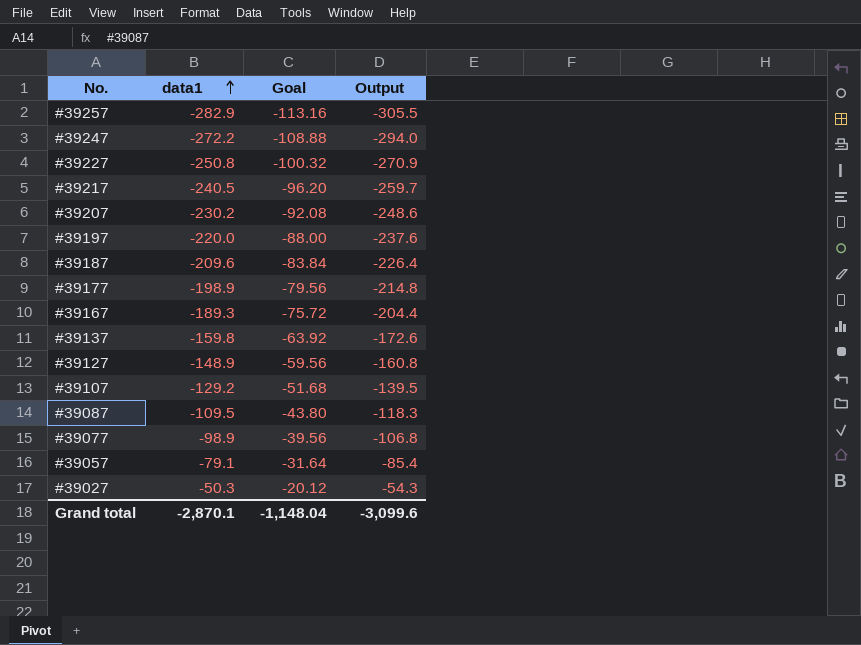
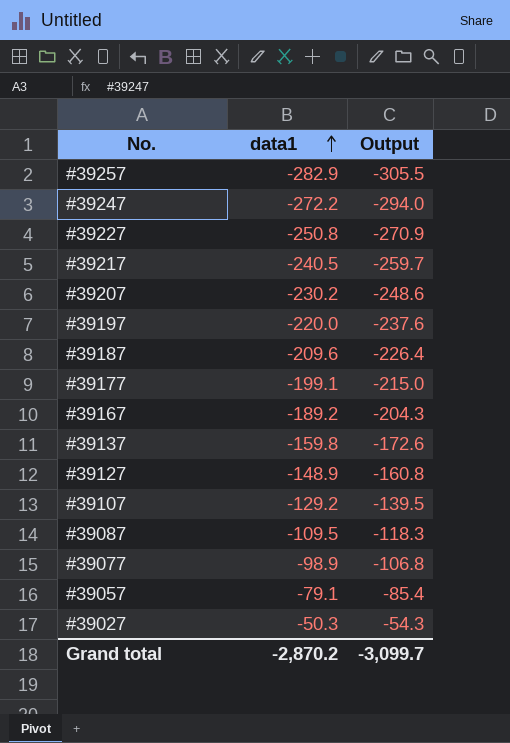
column Goal | formula: [data1] * 0.4 -> none
#39177 | data1: -198.9 -> -199.1
#39177 | Output: -214.8 -> -215.0
#39167 | data1: -189.3 -> -189.2
#39167 | Output: -204.4 -> -204.3
Grand total | data1: -2,870.1 -> -2,870.2
Grand total | Output: -3,099.6 -> -3,099.7

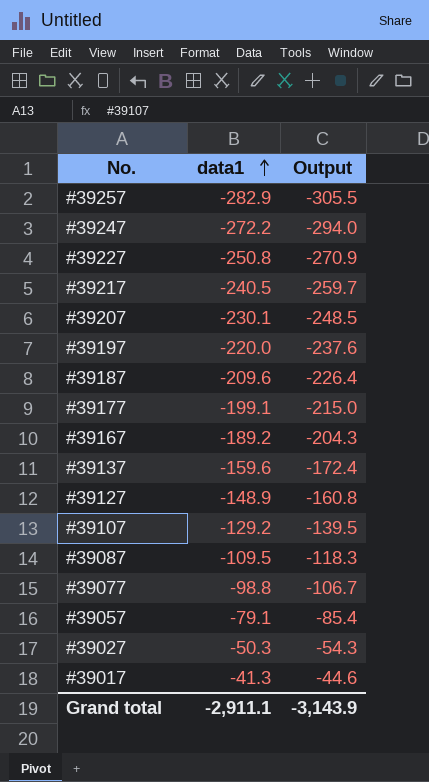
#39207 | data1: -230.2 -> -230.1
#39207 | Output: -248.6 -> -248.5
#39137 | data1: -159.8 -> -159.6
#39137 | Output: -172.6 -> -172.4
#39077 | data1: -98.9 -> -98.8
#39077 | Output: -106.8 -> -106.7
row #39017: none -> -41.3 | -44.6
Grand total | data1: -2,870.2 -> -2,911.1
Grand total | Output: -3,099.7 -> -3,143.9

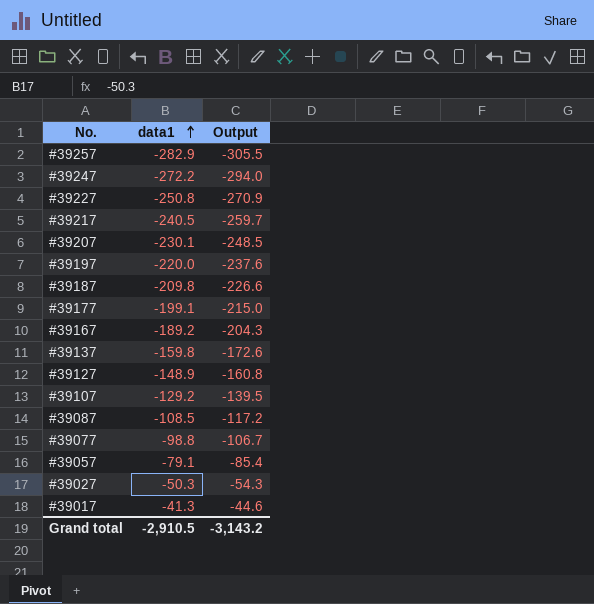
#39187 | data1: -209.6 -> -209.8
#39187 | Output: -226.4 -> -226.6
#39137 | data1: -159.6 -> -159.8
#39137 | Output: -172.4 -> -172.6
#39087 | data1: -109.5 -> -108.5
#39087 | Output: -118.3 -> -117.2
Grand total | data1: -2,911.1 -> -2,910.5
Grand total | Output: -3,143.9 -> -3,143.2

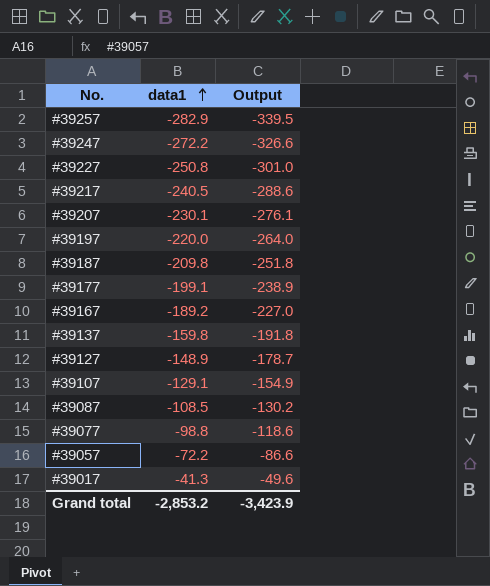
column Output | formula: [data1] * 1.08 -> [data1] * 1.2
row #39027: -50.3 | -54.3 -> none
#39107 | data1: -129.2 -> -129.1
#39057 | data1: -79.1 -> -72.2
Grand total | data1: -2,910.5 -> -2,853.2
Grand total | Output: -3,143.2 -> -3,423.9

